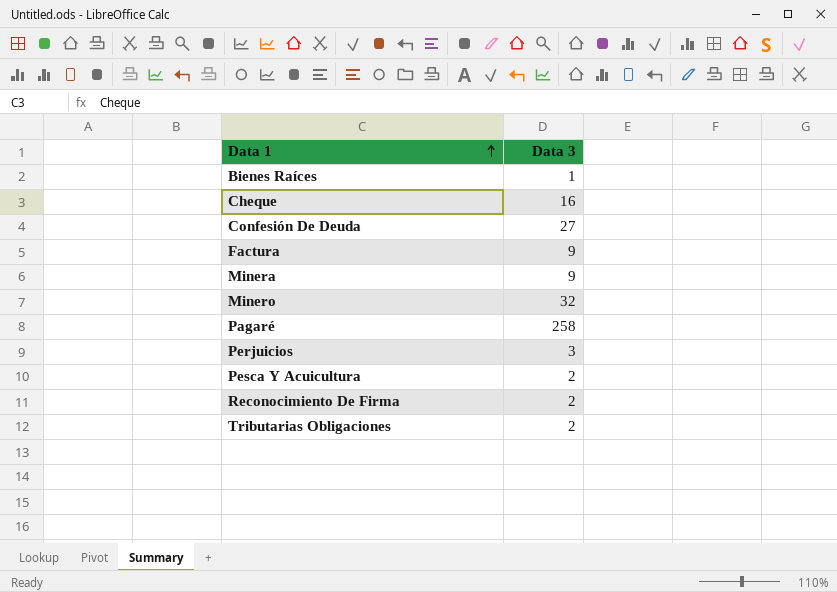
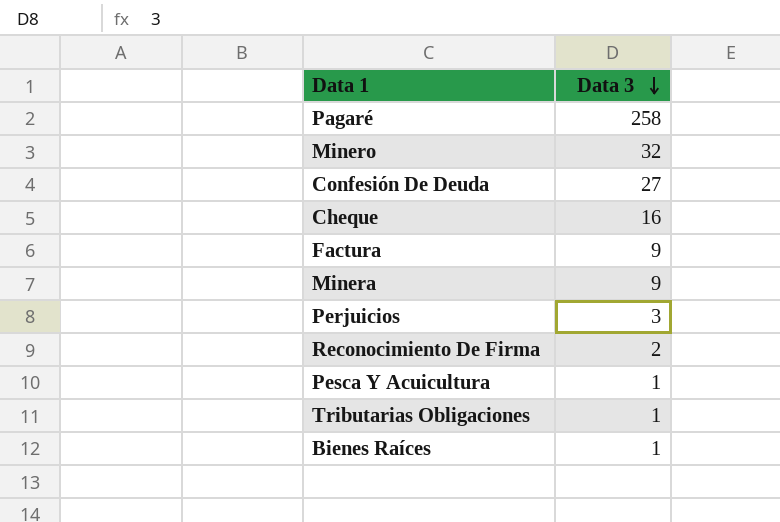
row order: Data 1 ascending -> Data 3 descending
Pesca Y Acuicultura | Data 3: 2 -> 1
Tributarias Obligaciones | Data 3: 2 -> 1

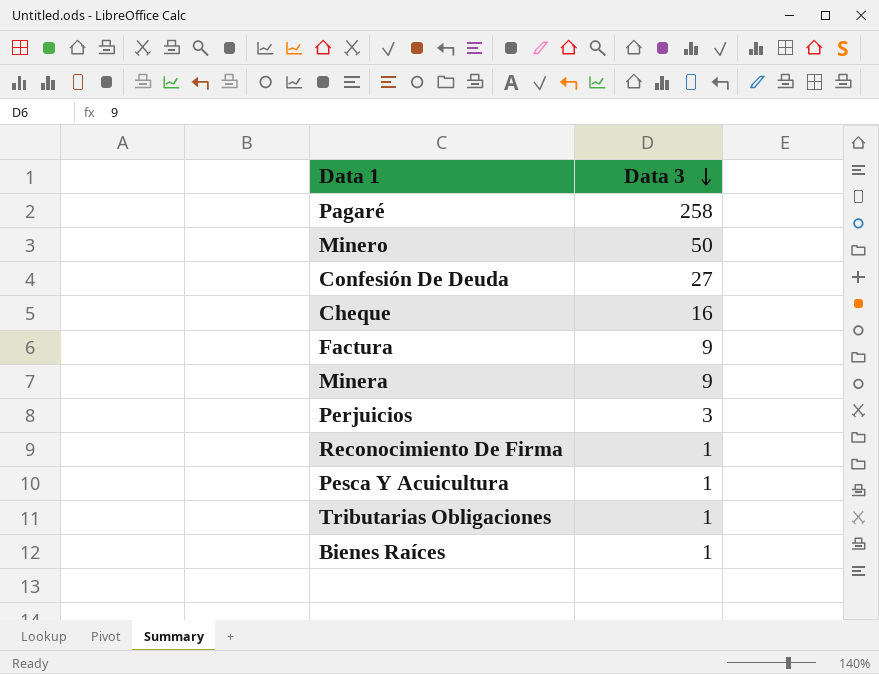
Minero | Data 3: 32 -> 50
Reconocimiento De Firma | Data 3: 2 -> 1

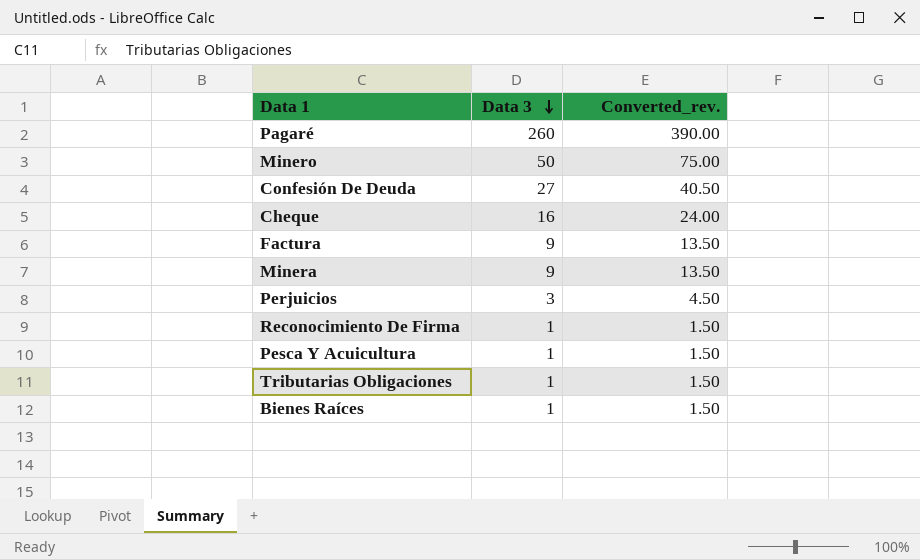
column Converted_rev. | formula: none -> [Data 3] * 1.5
Pagaré | Data 3: 258 -> 260

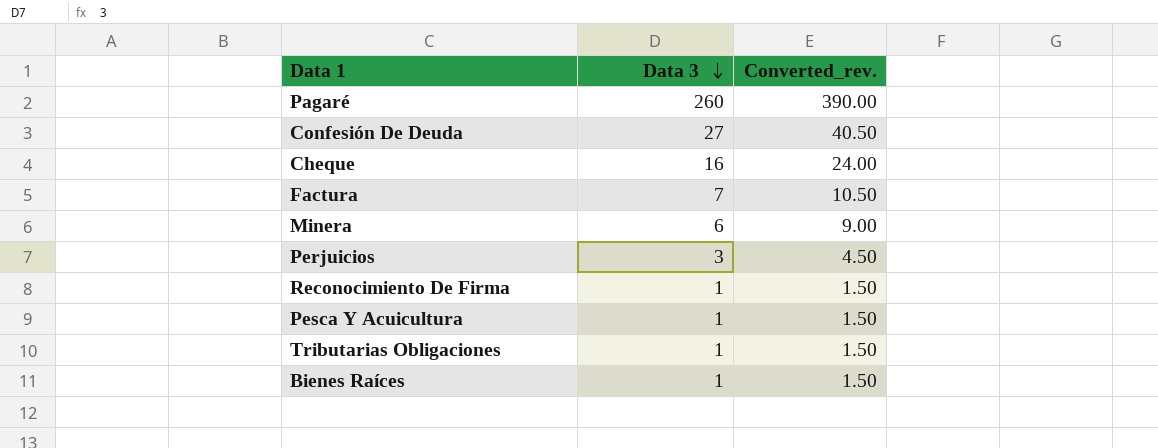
row Minero: 50 | 75.00 -> none
Factura | Data 3: 9 -> 7
Factura | Converted_rev.: 13.50 -> 10.50
Minera | Data 3: 9 -> 6
Minera | Converted_rev.: 13.50 -> 9.00

